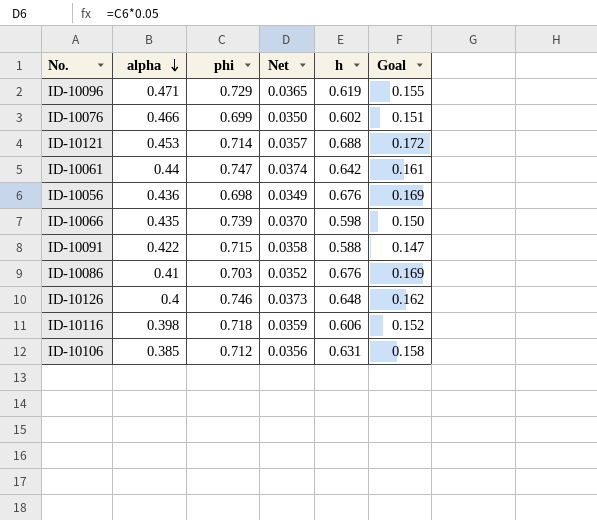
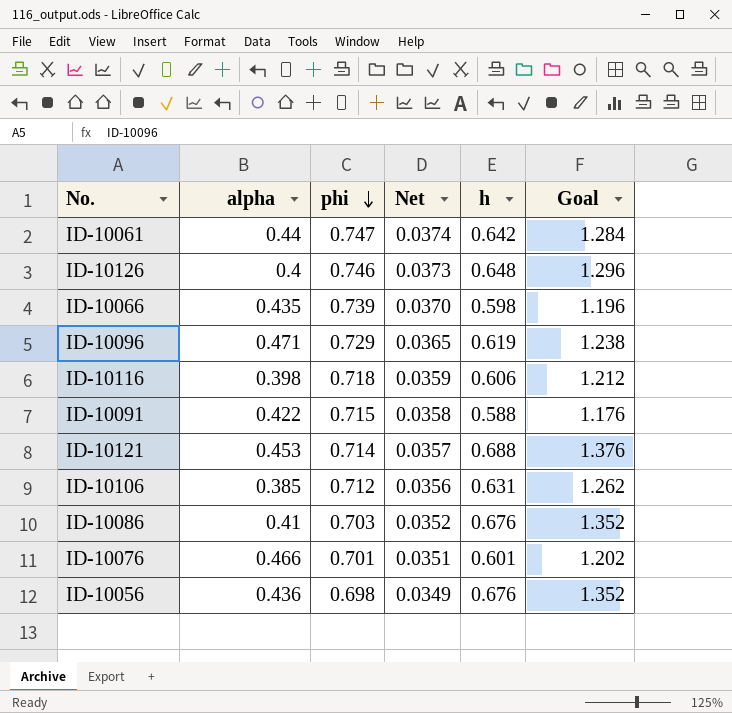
row order: alpha descending -> phi descending
column Goal | formula: [h] * 0.25 -> [h] * 2
ID-10076 | phi: 0.699 -> 0.701
ID-10076 | Net: 0.0350 -> 0.0351
ID-10076 | h: 0.602 -> 0.601

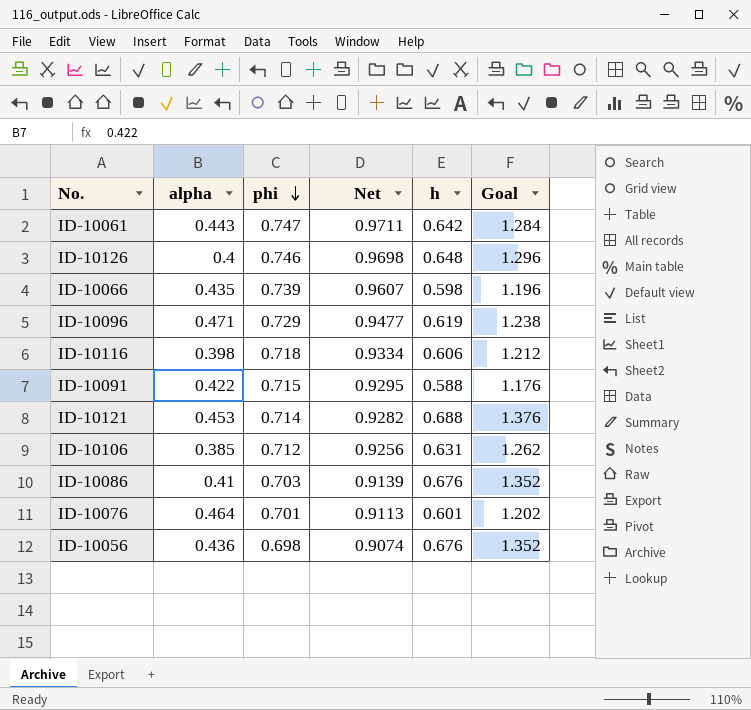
column Net | formula: [phi] * 0.05 -> [phi] * 1.3
ID-10061 | alpha: 0.44 -> 0.443
ID-10076 | alpha: 0.466 -> 0.464

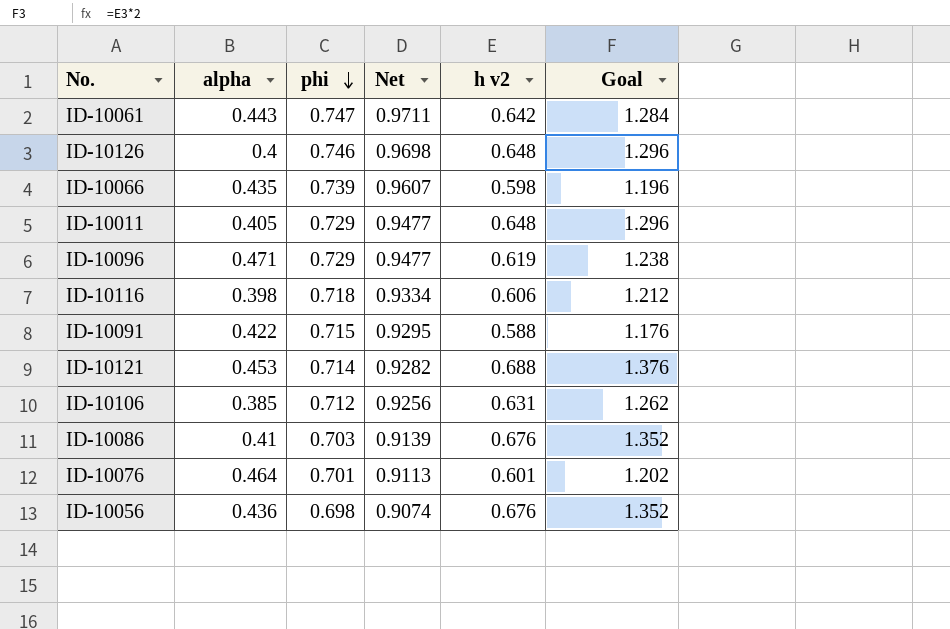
column name: h -> h v2
row ID-10011: none -> 0.405 | 0.729 | 0.9477 | 0.648 | 1.296

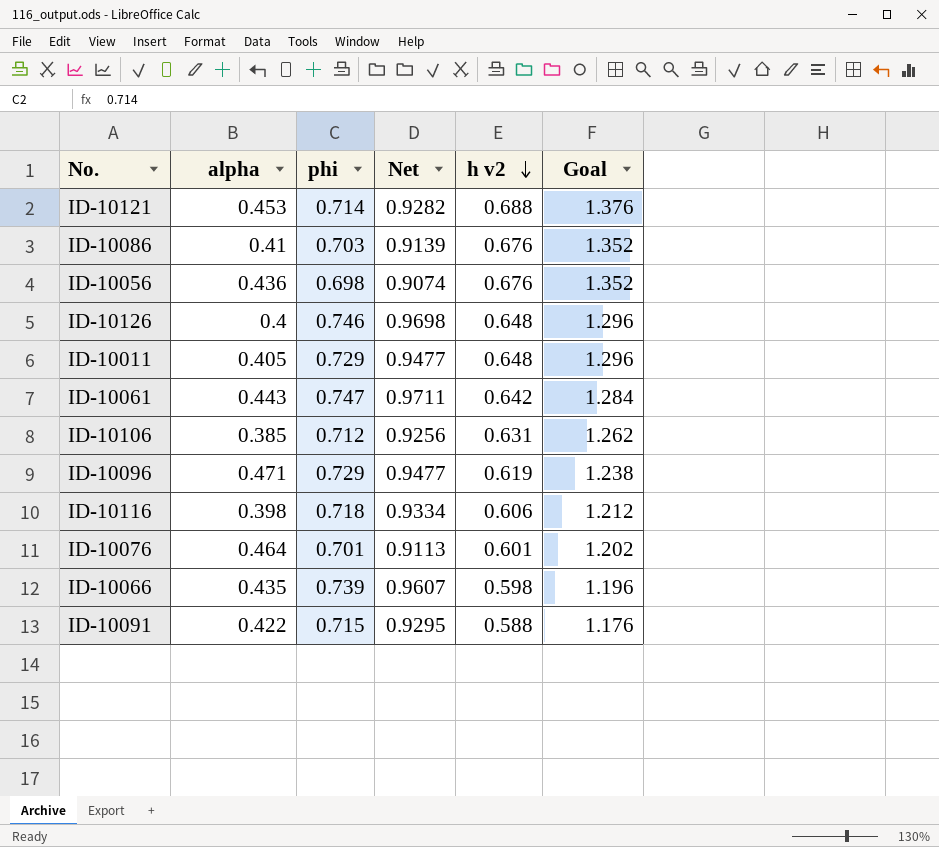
row order: phi descending -> h v2 descending

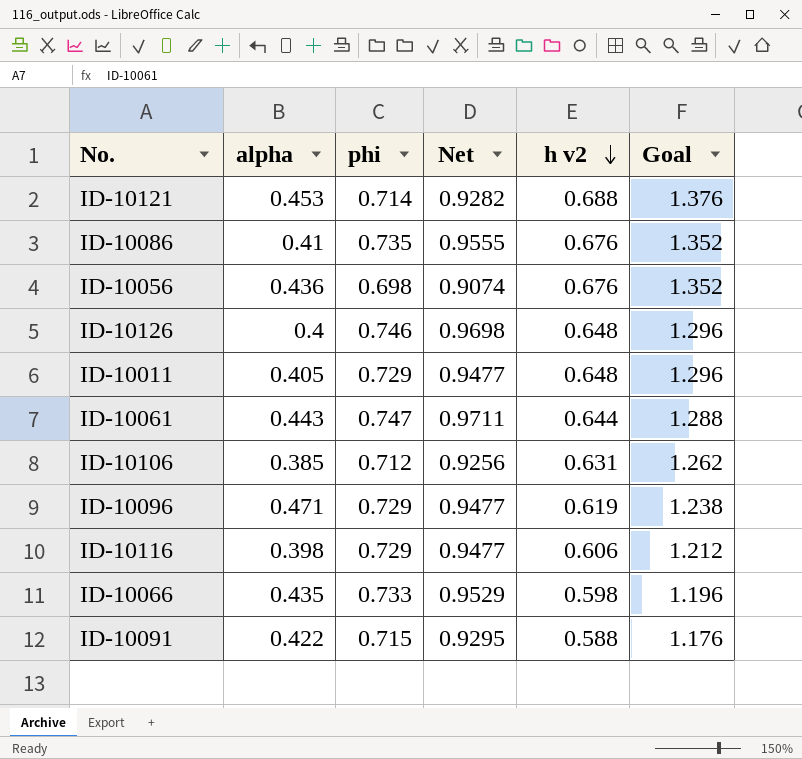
row ID-10076: 0.464 | 0.701 | 0.9113 | 0.601 | 1.202 -> none
ID-10086 | phi: 0.703 -> 0.735
ID-10086 | Net: 0.9139 -> 0.9555
ID-10061 | h v2: 0.642 -> 0.644
ID-10061 | Goal: 1.284 -> 1.288
ID-10116 | phi: 0.718 -> 0.729
ID-10116 | Net: 0.9334 -> 0.9477
ID-10066 | phi: 0.739 -> 0.733
ID-10066 | Net: 0.9607 -> 0.9529

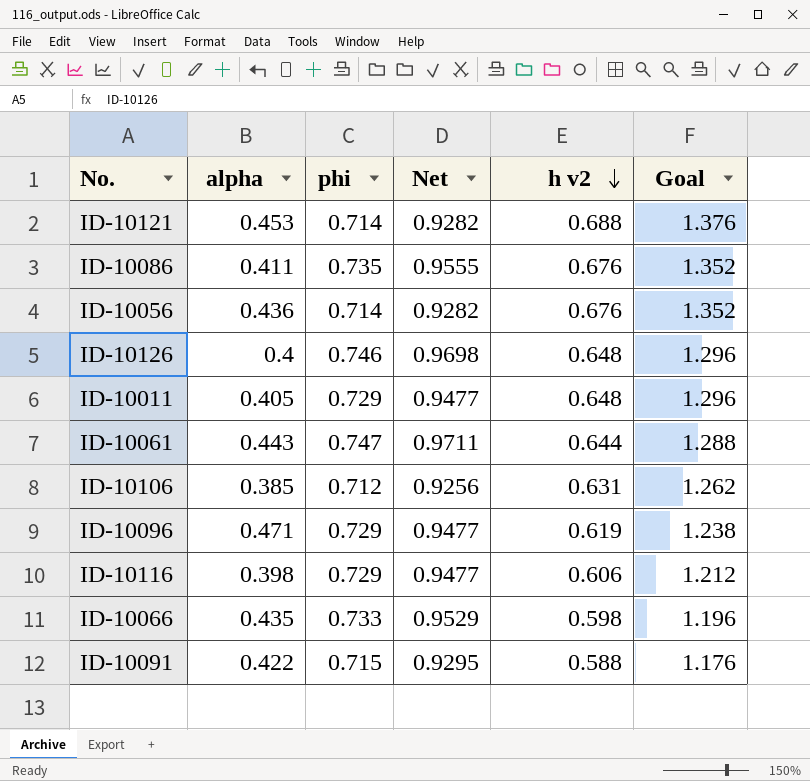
ID-10086 | alpha: 0.41 -> 0.411
ID-10056 | phi: 0.698 -> 0.714
ID-10056 | Net: 0.9074 -> 0.9282

